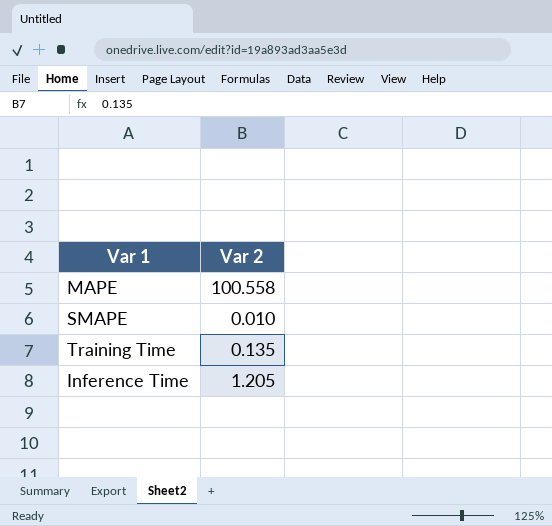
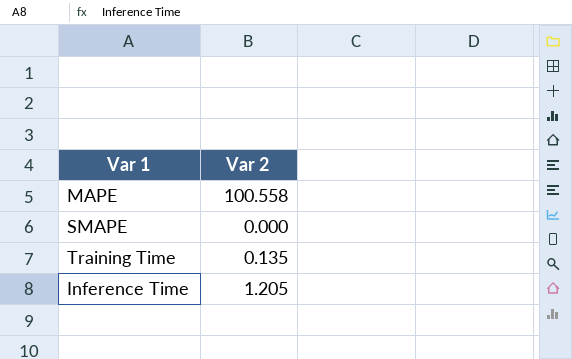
SMAPE | Var 2: 0.010 -> 0.000

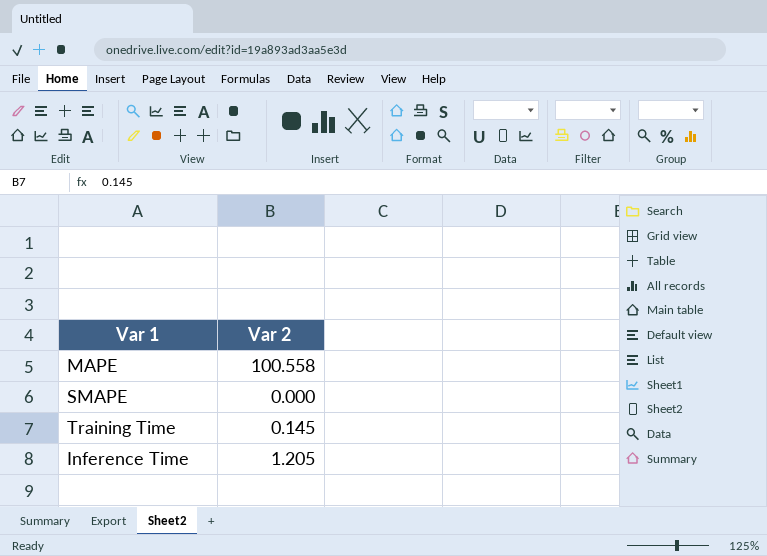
Training Time | Var 2: 0.135 -> 0.145

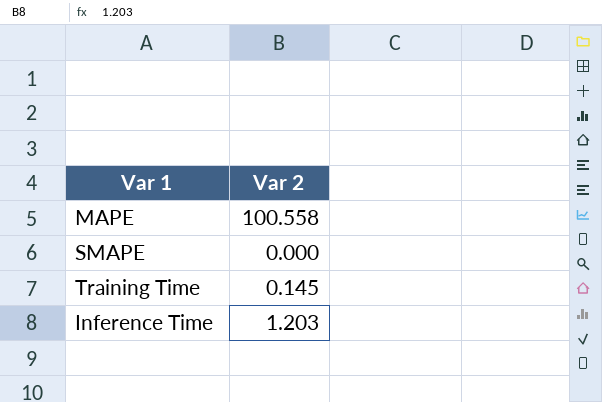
Inference Time | Var 2: 1.205 -> 1.203

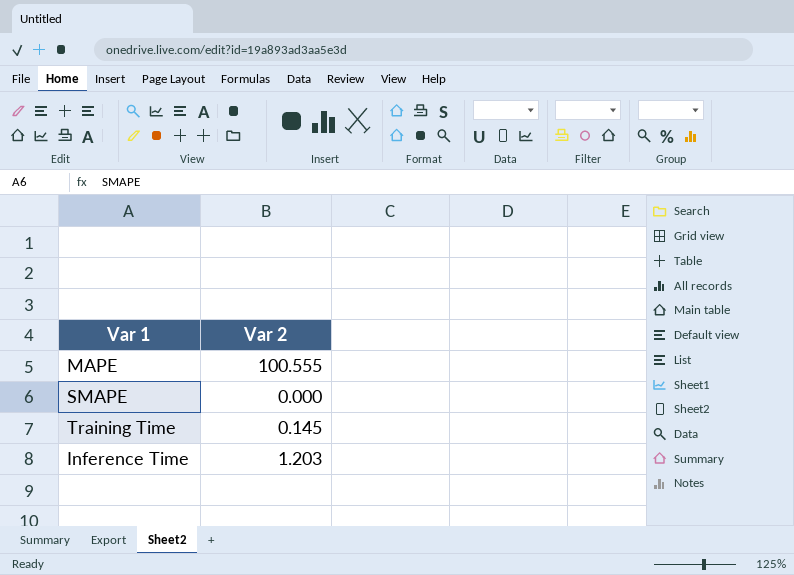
MAPE | Var 2: 100.558 -> 100.555

